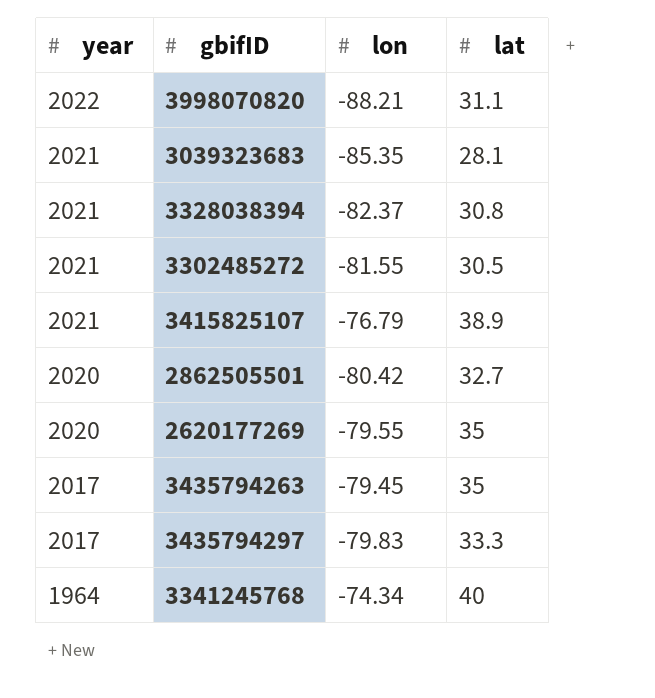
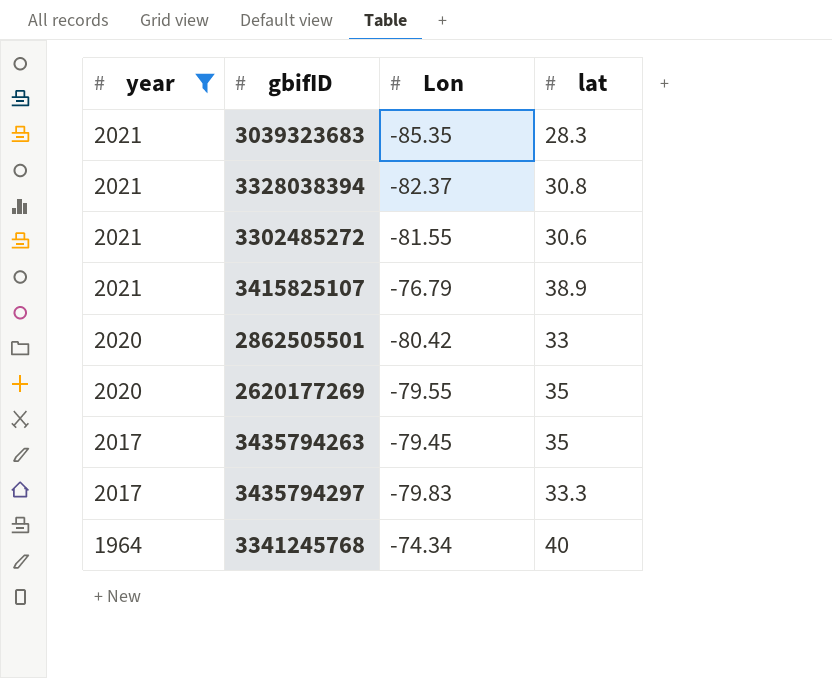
filter: none -> year != 2022
column name: lon -> Lon
3039323683 | lat: 28.1 -> 28.3
3302485272 | lat: 30.5 -> 30.6
2862505501 | lat: 32.7 -> 33

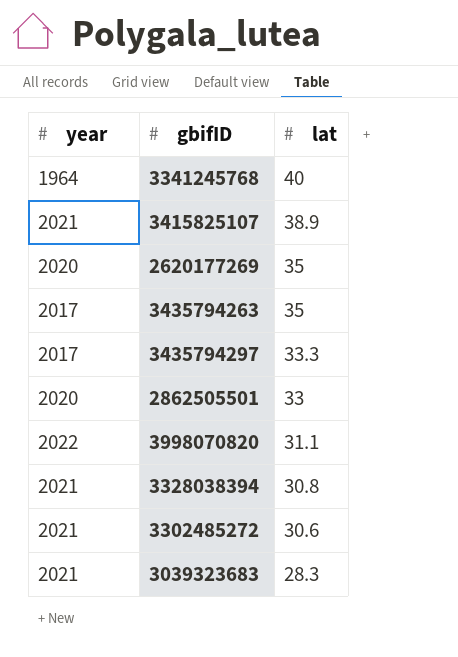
filter: year != 2022 -> none
row order: year descending -> lat descending
column Lon | position: 3 -> none

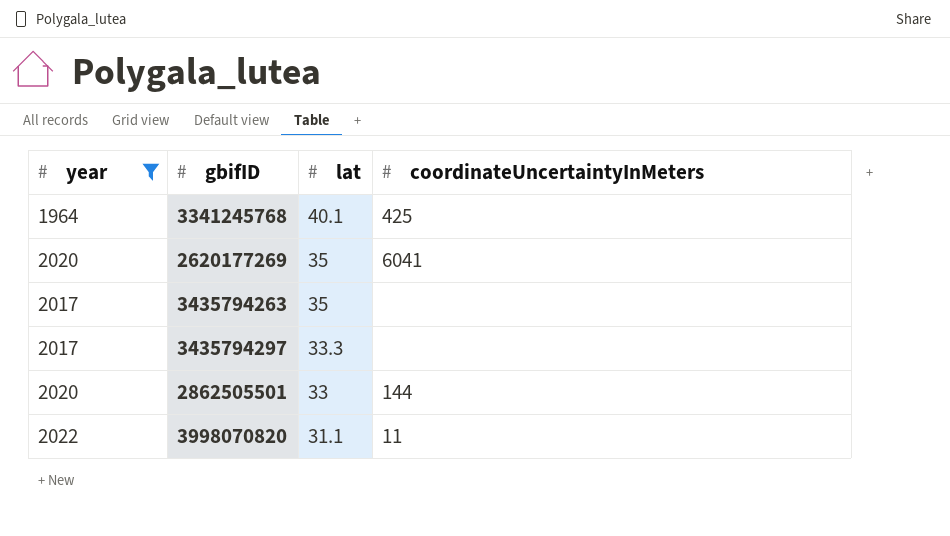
filter: none -> year != 2021
column coordinateUncertaintyInMeters | position: none -> 4
3341245768 | lat: 40 -> 40.1

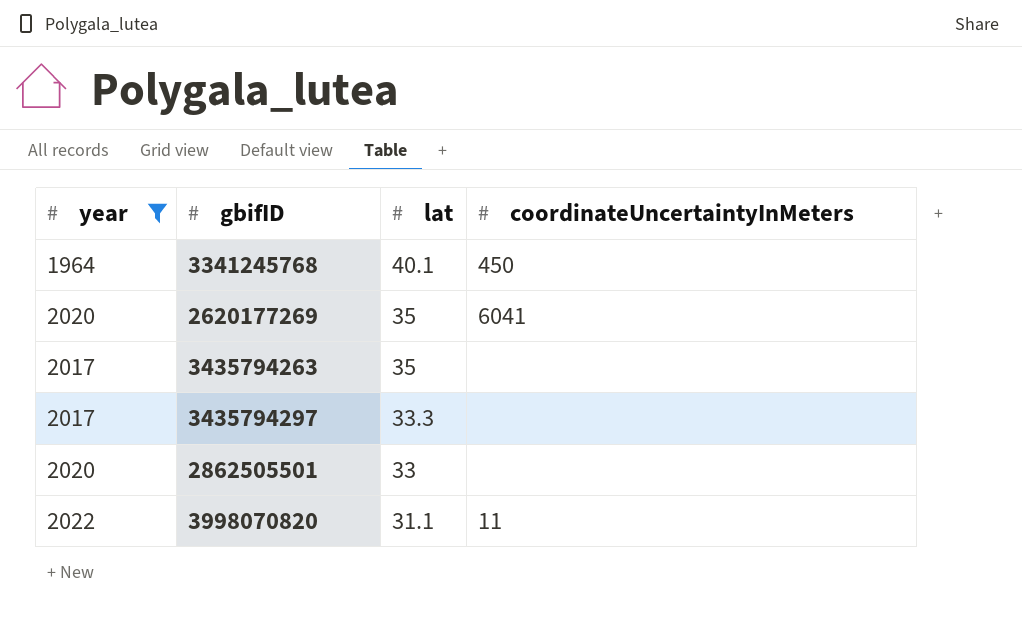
3341245768 | coordinateUncertaintyInMeters: 425 -> 450
2862505501 | coordinateUncertaintyInMeters: 144 -> none

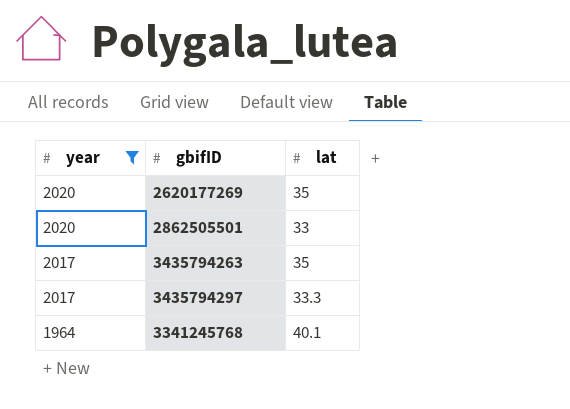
row order: lat descending -> year descending
column coordinateUncertaintyInMeters | position: 4 -> none
row 3998070820: 2022 | 31.1 | 11 -> none

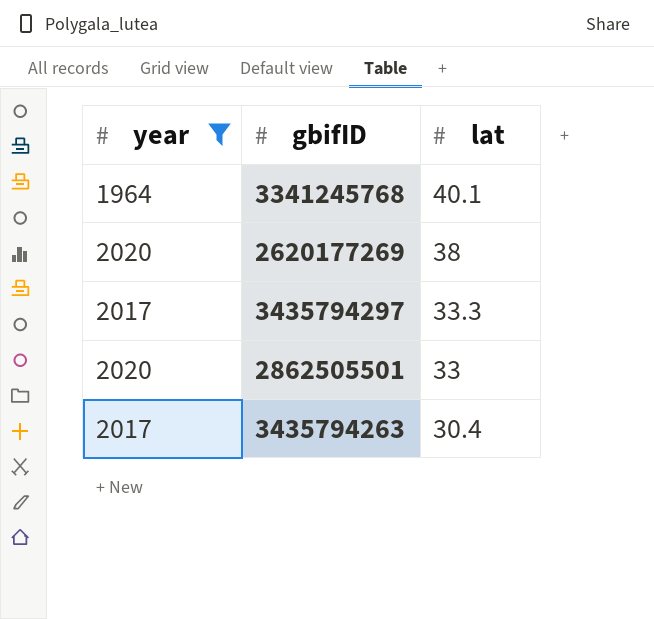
row order: year descending -> lat descending
2620177269 | lat: 35 -> 38
3435794263 | lat: 35 -> 30.4

